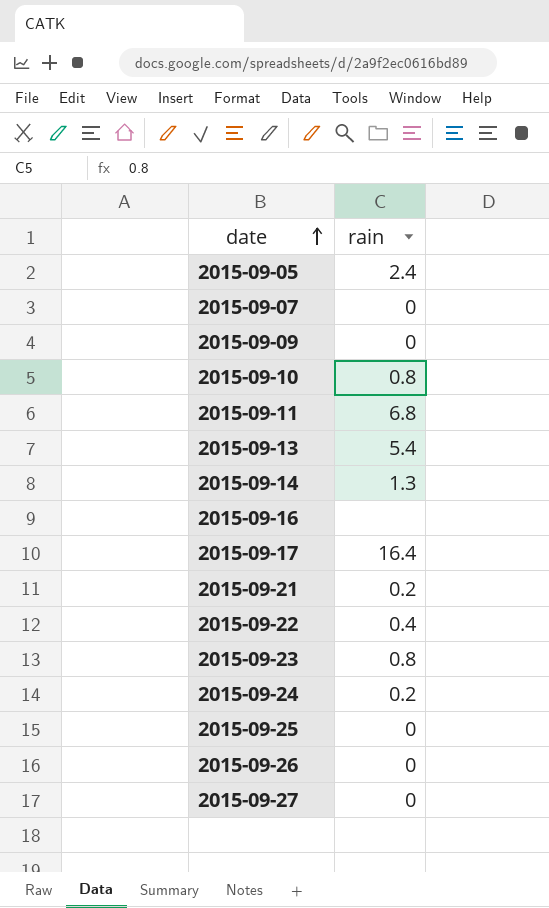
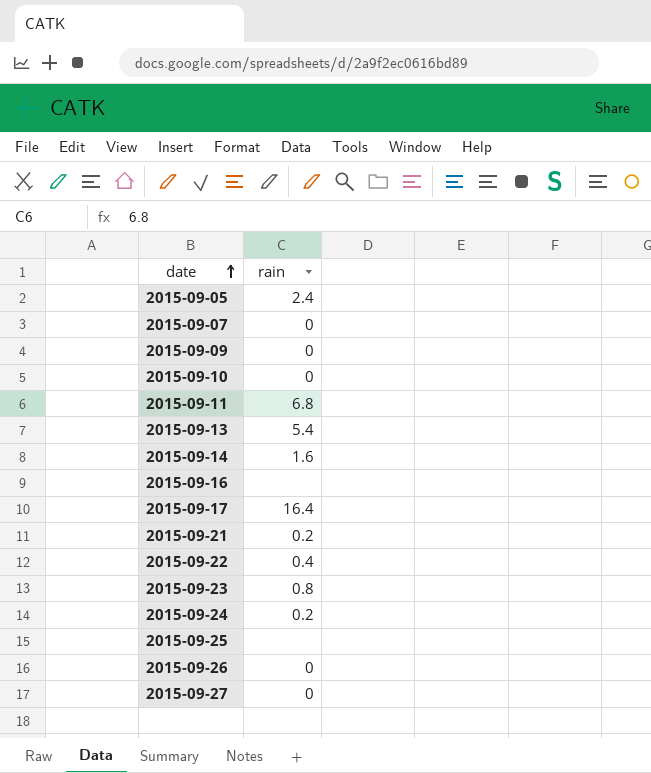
2015-09-10 | rain: 0.8 -> 0
2015-09-14 | rain: 1.3 -> 1.6
2015-09-25 | rain: 0 -> none

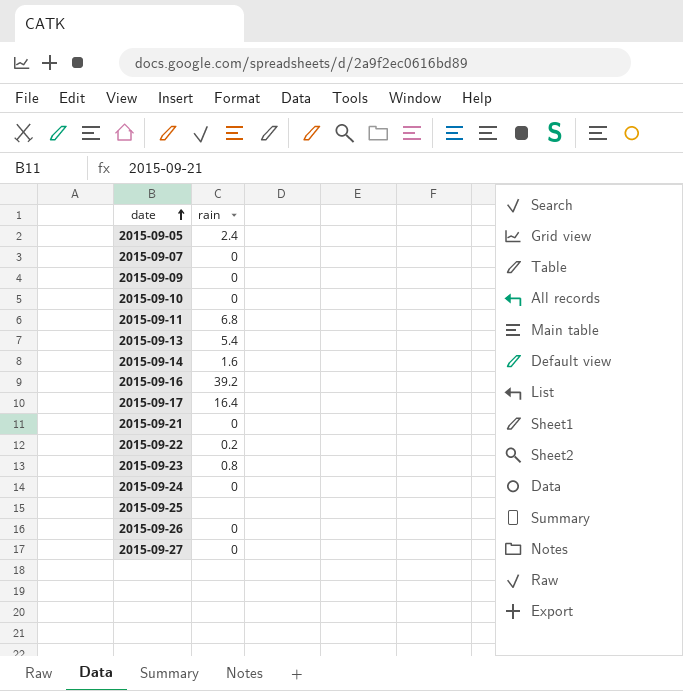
2015-09-16 | rain: none -> 39.2
2015-09-21 | rain: 0.2 -> 0
2015-09-22 | rain: 0.4 -> 0.2
2015-09-24 | rain: 0.2 -> 0

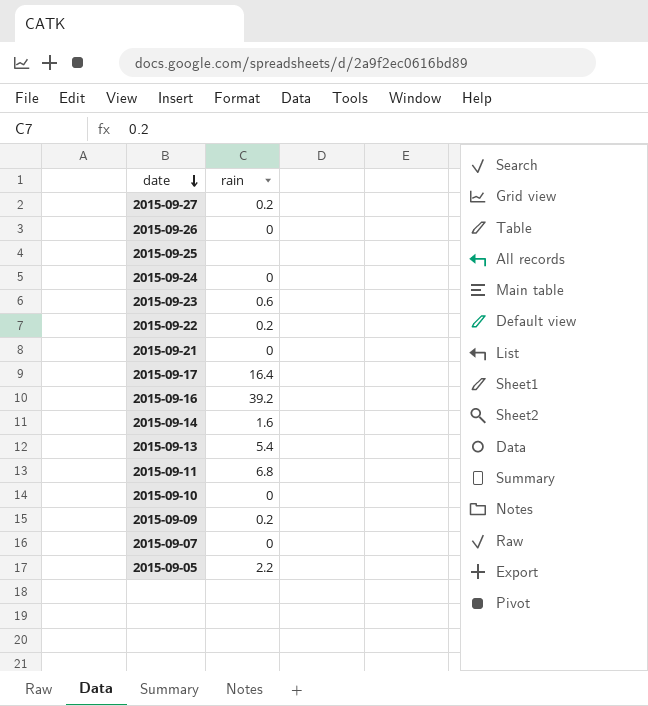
row order: date ascending -> date descending
2015-09-27 | rain: 0 -> 0.2
2015-09-23 | rain: 0.8 -> 0.6
2015-09-09 | rain: 0 -> 0.2
2015-09-05 | rain: 2.4 -> 2.2

